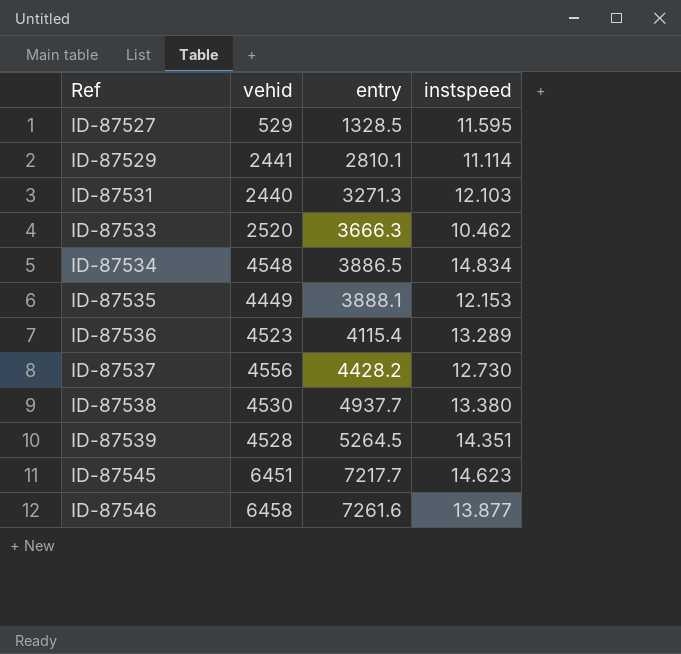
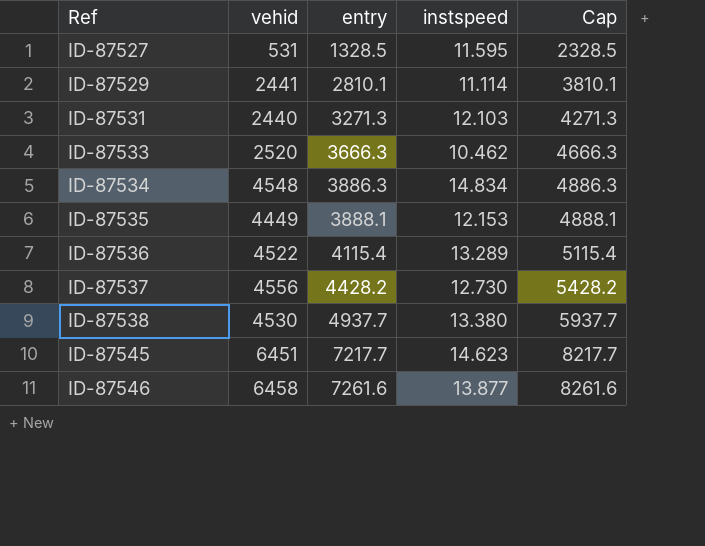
column Cap | formula: none -> [entry] + 1000
row ID-87539: 4528 | 5264.5 | 14.351 -> none
ID-87527 | vehid: 529 -> 531
ID-87534 | entry: 3886.5 -> 3886.3
ID-87536 | vehid: 4523 -> 4522

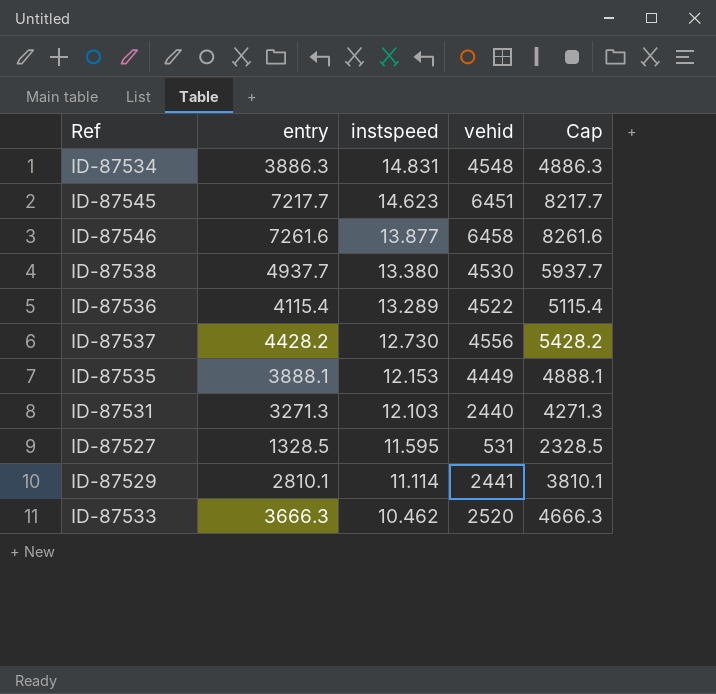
row order: Ref ascending -> instspeed descending
column vehid | position: 2 -> 4
ID-87534 | instspeed: 14.834 -> 14.831

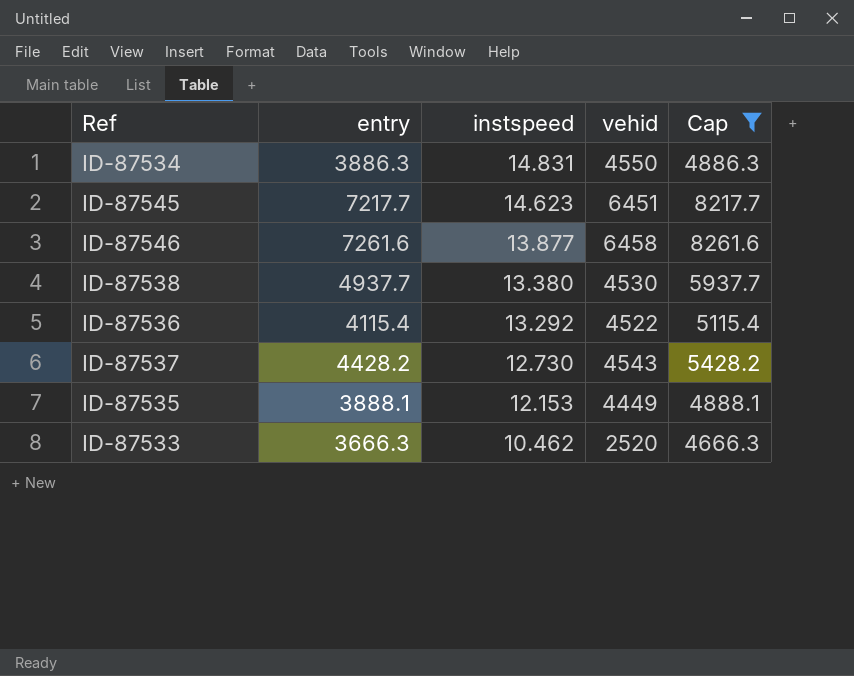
filter: none -> Cap >= 4666.3
ID-87534 | vehid: 4548 -> 4550
ID-87536 | instspeed: 13.289 -> 13.292
ID-87537 | vehid: 4556 -> 4543

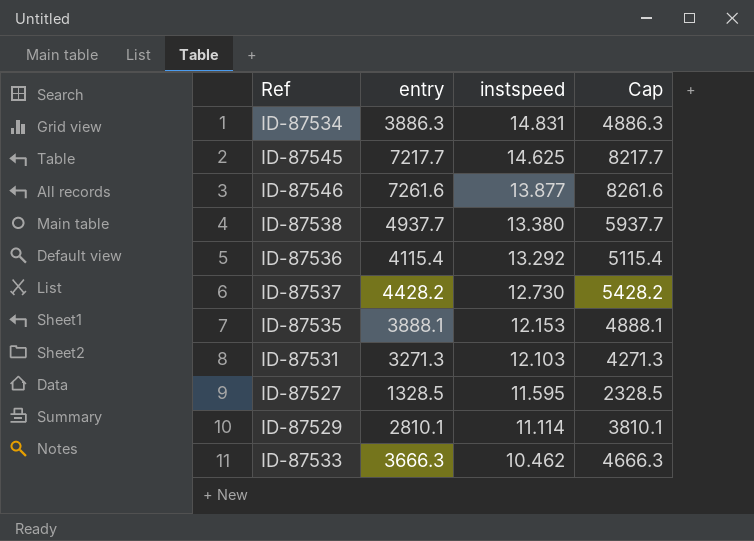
filter: Cap >= 4666.3 -> none
column vehid | position: 4 -> none
ID-87545 | instspeed: 14.623 -> 14.625

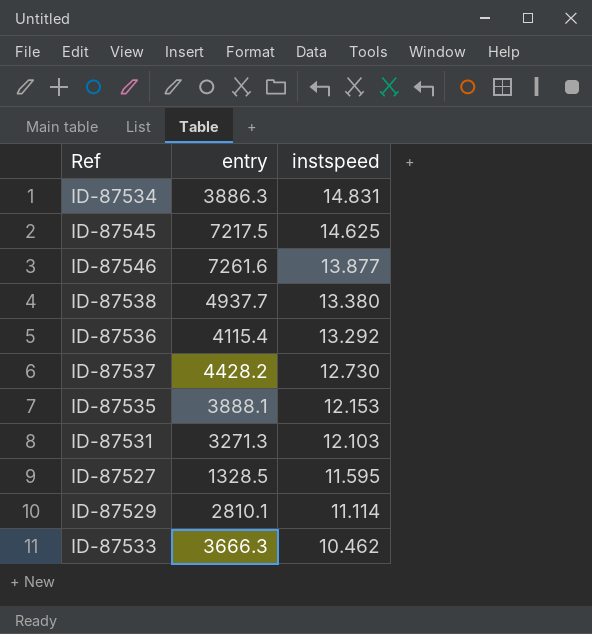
column Cap | formula: [entry] + 1000 -> none
ID-87545 | entry: 7217.7 -> 7217.5

